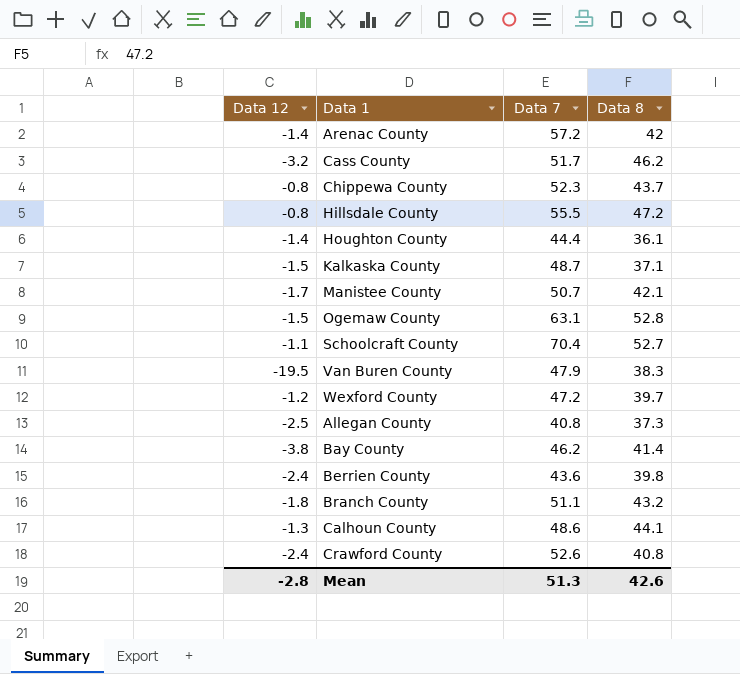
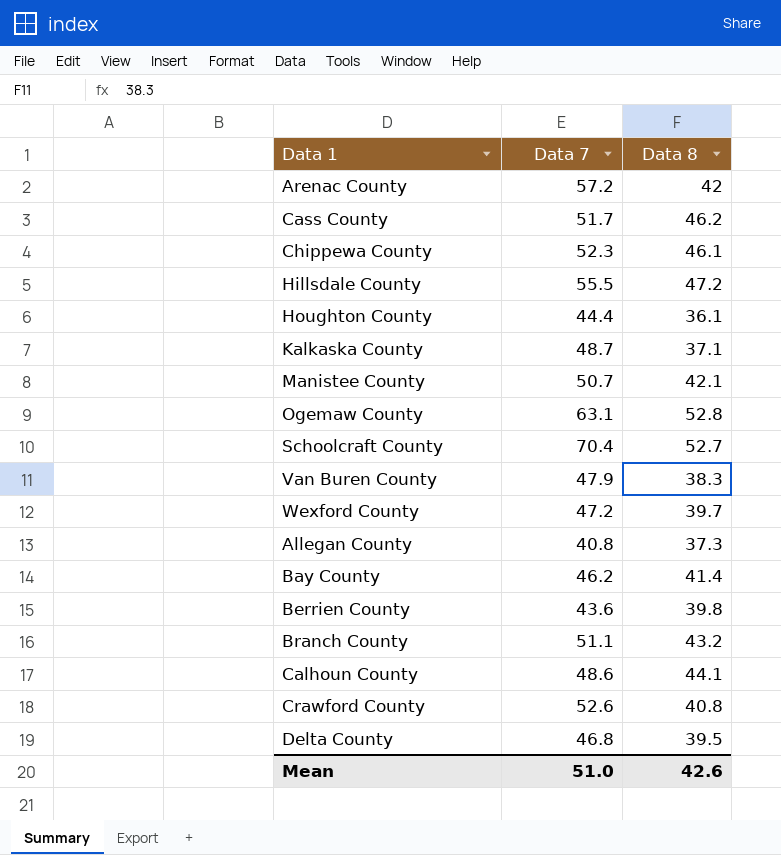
column Data 12 | position: 1 -> none
Chippewa County | Data 8: 43.7 -> 46.1
row Delta County: none -> 46.8 | 39.5
Mean | Data 7: 51.3 -> 51.0

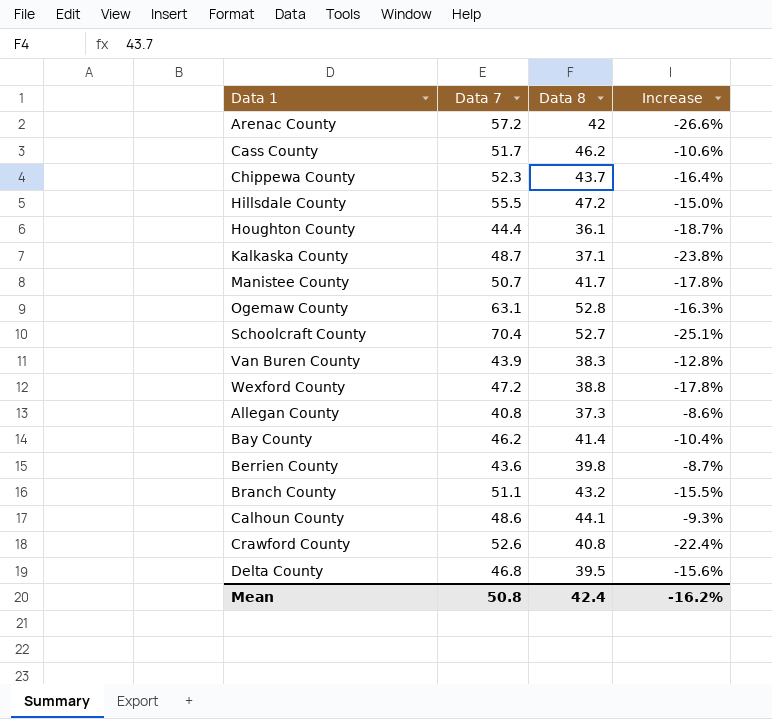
column Increase | formula: none -> ([Data 8] - [Data 7]) / [Data 7]
Chippewa County | Data 8: 46.1 -> 43.7
Manistee County | Data 8: 42.1 -> 41.7
Van Buren County | Data 7: 47.9 -> 43.9
Wexford County | Data 8: 39.7 -> 38.8
Mean | Data 7: 51.0 -> 50.8
Mean | Data 8: 42.6 -> 42.4

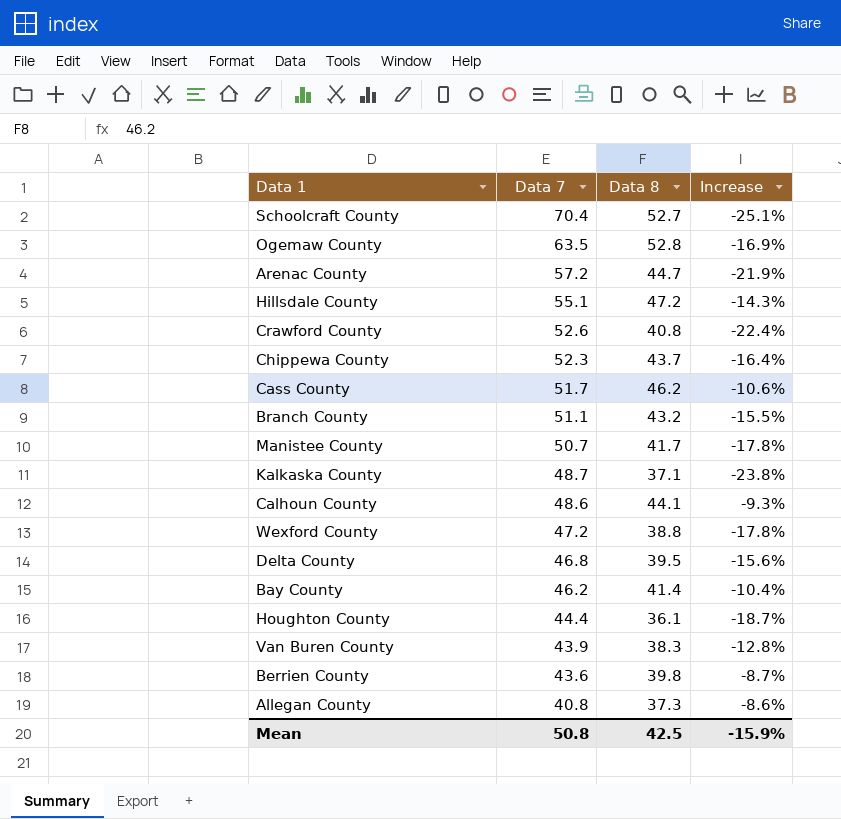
row order: none -> Data 7 descending
Ogemaw County | Data 7: 63.1 -> 63.5
Ogemaw County | Increase: -16.3% -> -16.9%
Arenac County | Data 8: 42 -> 44.7
Arenac County | Increase: -26.6% -> -21.9%
Hillsdale County | Data 7: 55.5 -> 55.1
Hillsdale County | Increase: -15.0% -> -14.3%
Mean | Data 8: 42.4 -> 42.5
Mean | Increase: -16.2% -> -15.9%

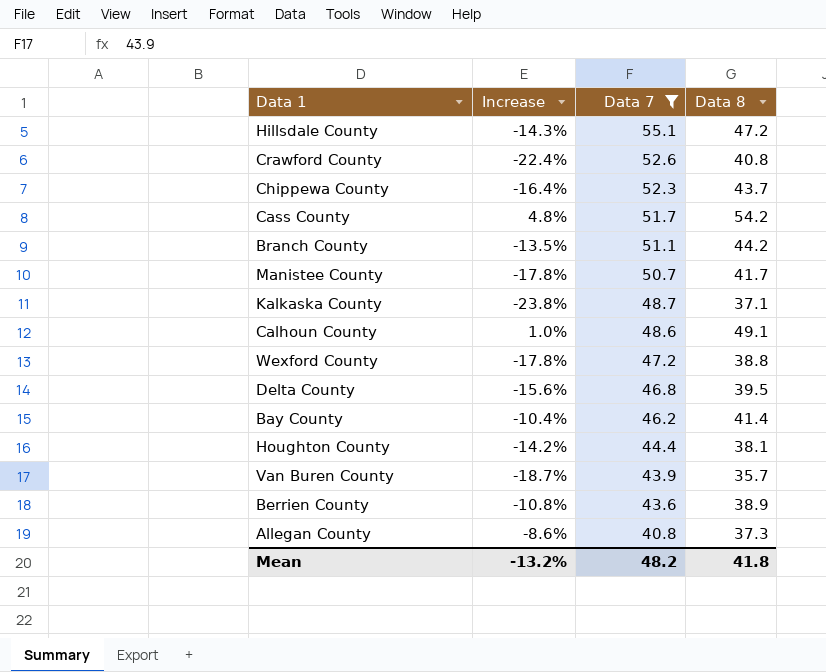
filter: none -> Data 7 <= 55.1
column Increase | position: 4 -> 2
Cass County | Increase: -10.6% -> 4.8%
Cass County | Data 8: 46.2 -> 54.2
Branch County | Increase: -15.5% -> -13.5%
Branch County | Data 8: 43.2 -> 44.2
Calhoun County | Increase: -9.3% -> 1.0%
Calhoun County | Data 8: 44.1 -> 49.1
Houghton County | Increase: -18.7% -> -14.2%
Houghton County | Data 8: 36.1 -> 38.1
Van Buren County | Increase: -12.8% -> -18.7%
Van Buren County | Data 8: 38.3 -> 35.7
Berrien County | Increase: -8.7% -> -10.8%
Berrien County | Data 8: 39.8 -> 38.9
Mean | Increase: -15.9% -> -13.2%
Mean | Data 7: 50.8 -> 48.2
Mean | Data 8: 42.5 -> 41.8

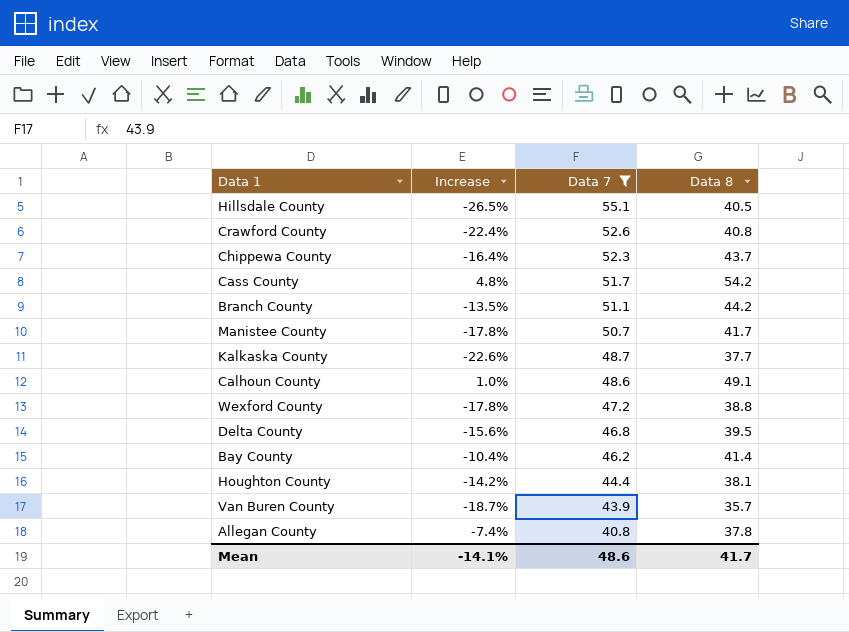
row Berrien County: -10.8% | 43.6 | 38.9 -> none
Hillsdale County | Increase: -14.3% -> -26.5%
Hillsdale County | Data 8: 47.2 -> 40.5
Kalkaska County | Increase: -23.8% -> -22.6%
Kalkaska County | Data 8: 37.1 -> 37.7
Allegan County | Increase: -8.6% -> -7.4%
Allegan County | Data 8: 37.3 -> 37.8
Mean | Increase: -13.2% -> -14.1%
Mean | Data 7: 48.2 -> 48.6
Mean | Data 8: 41.8 -> 41.7

